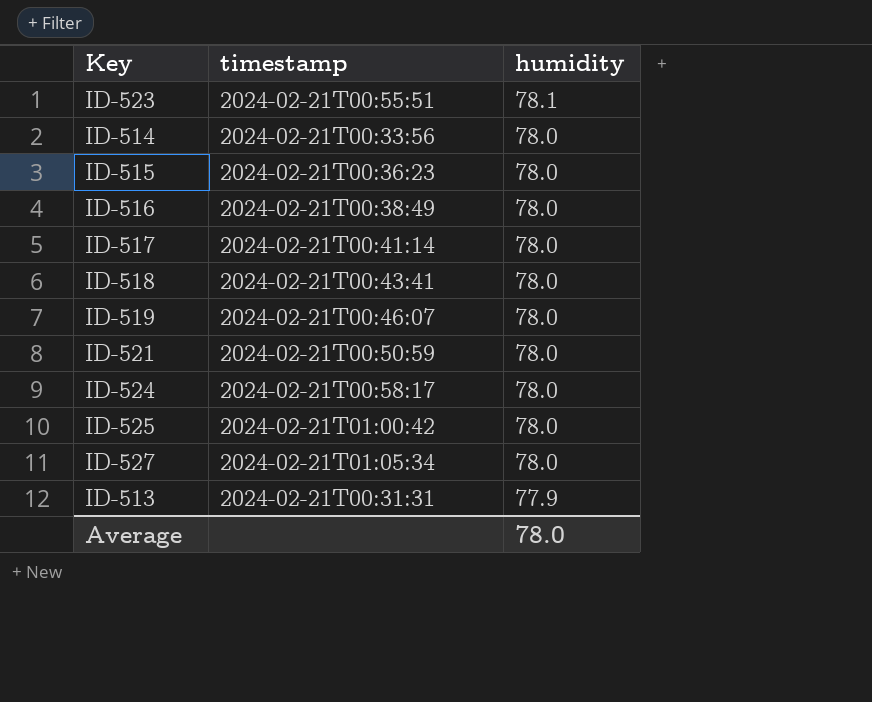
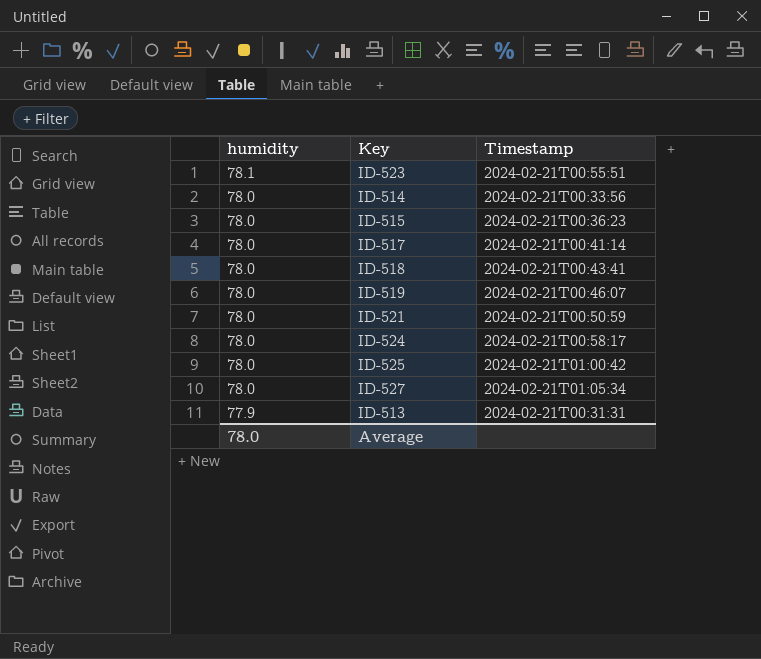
column humidity | position: 3 -> 1
column name: timestamp -> Timestamp
row ID-516: 2024-02-21T00:38:49 | 78.0 -> none

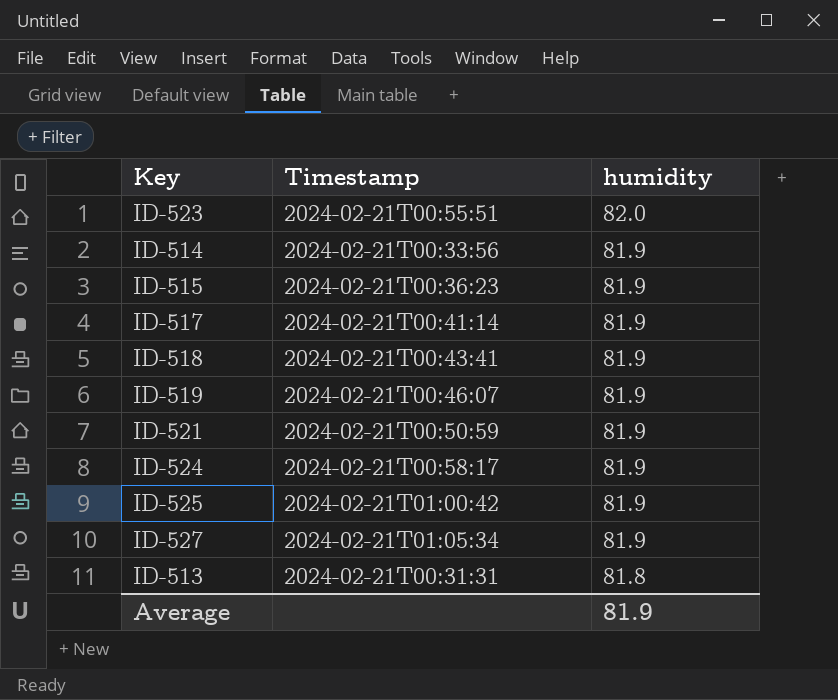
column humidity | position: 1 -> 3
ID-523 | humidity: 78.1 -> 82.0
ID-514 | humidity: 78.0 -> 81.9
ID-515 | humidity: 78.0 -> 81.9
ID-517 | humidity: 78.0 -> 81.9
ID-518 | humidity: 78.0 -> 81.9
ID-519 | humidity: 78.0 -> 81.9
ID-521 | humidity: 78.0 -> 81.9
ID-524 | humidity: 78.0 -> 81.9
ID-525 | humidity: 78.0 -> 81.9
ID-527 | humidity: 78.0 -> 81.9
ID-513 | humidity: 77.9 -> 81.8
Average | humidity: 78.0 -> 81.9

